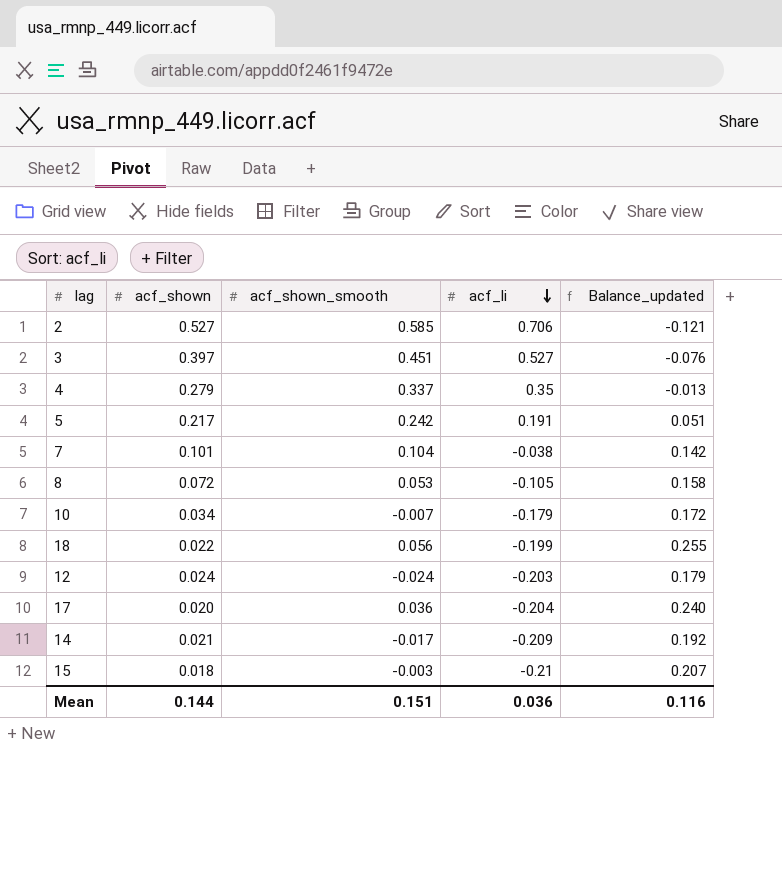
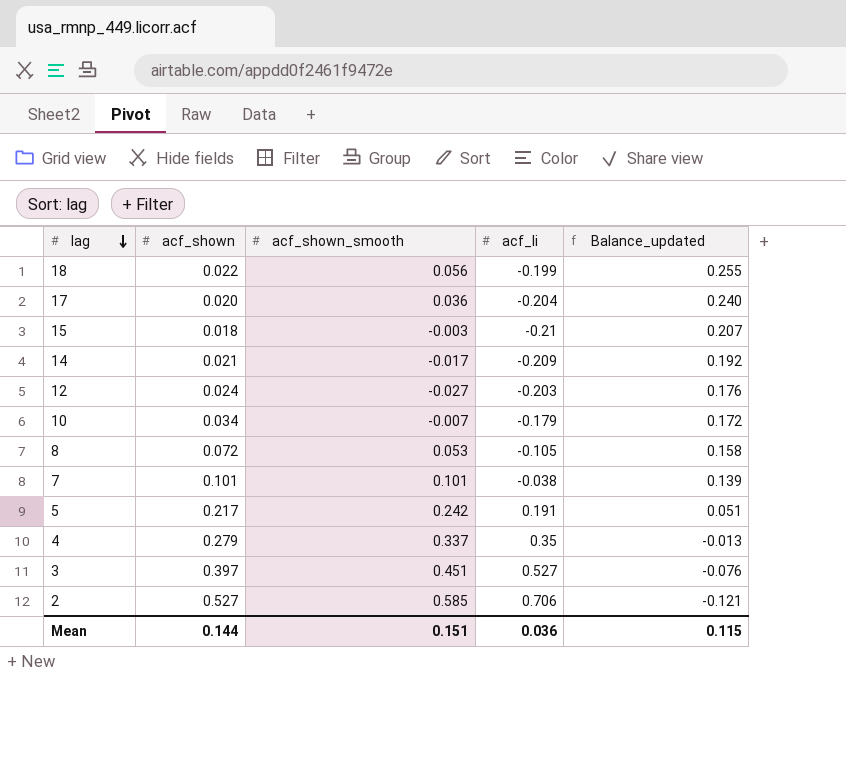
row order: acf_li descending -> lag descending
12 | acf_shown_smooth: -0.024 -> -0.027
12 | Balance_updated: 0.179 -> 0.176
7 | acf_shown_smooth: 0.104 -> 0.101
7 | Balance_updated: 0.142 -> 0.139
Mean | Balance_updated: 0.116 -> 0.115

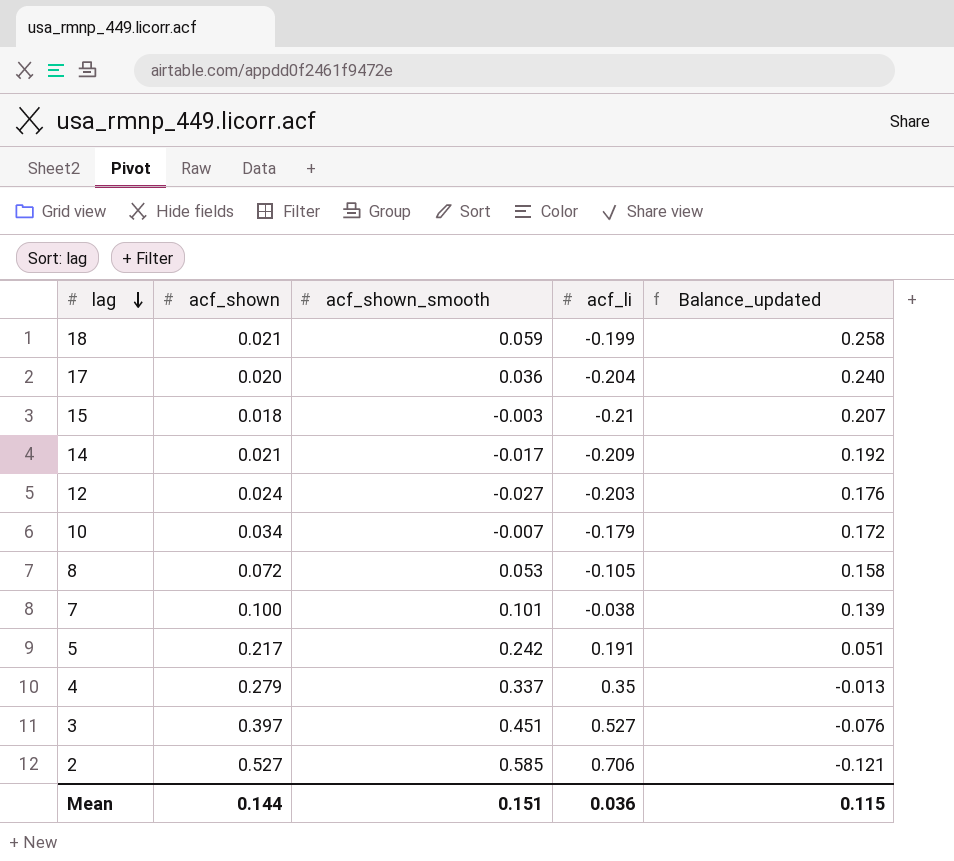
18 | acf_shown: 0.022 -> 0.021
18 | acf_shown_smooth: 0.056 -> 0.059
18 | Balance_updated: 0.255 -> 0.258
7 | acf_shown: 0.101 -> 0.100

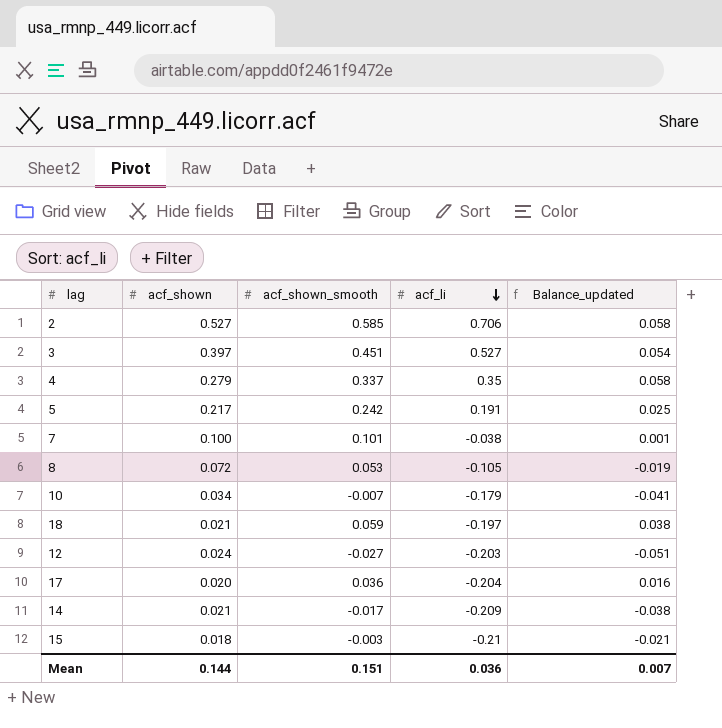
row order: lag descending -> acf_li descending
column Balance_updated | formula: [acf_shown_smooth] - [acf_li] -> [acf_shown_smooth] - [acf_shown]
18 | acf_li: -0.199 -> -0.197
Mean | Balance_updated: 0.115 -> 0.007

